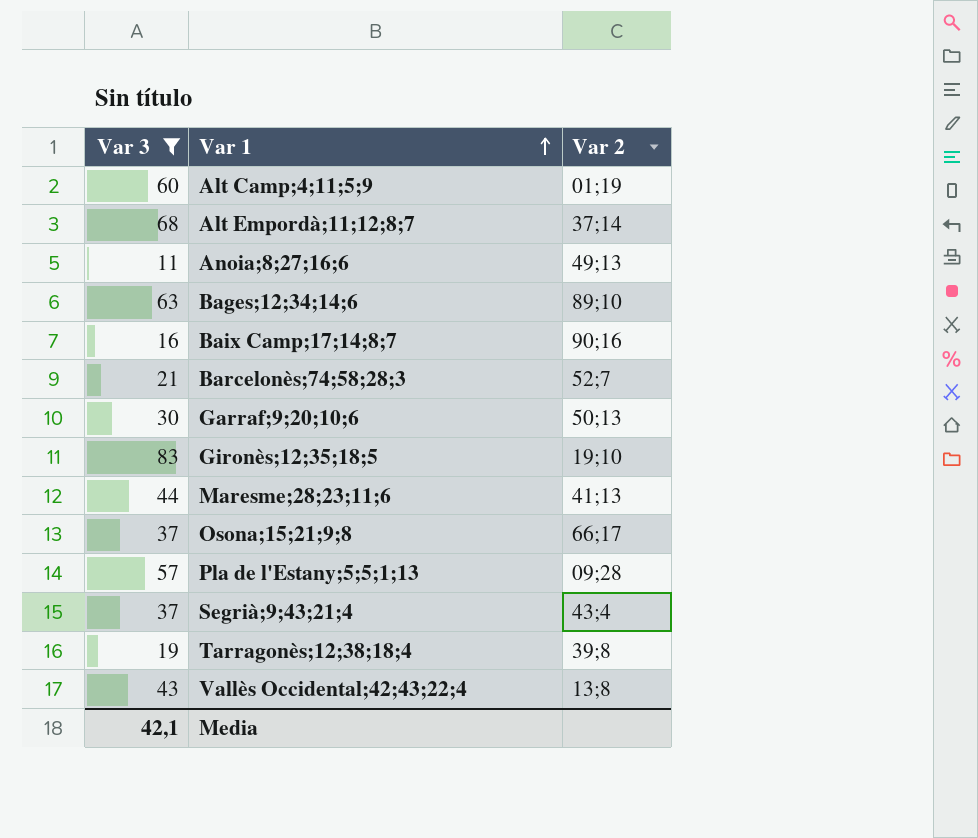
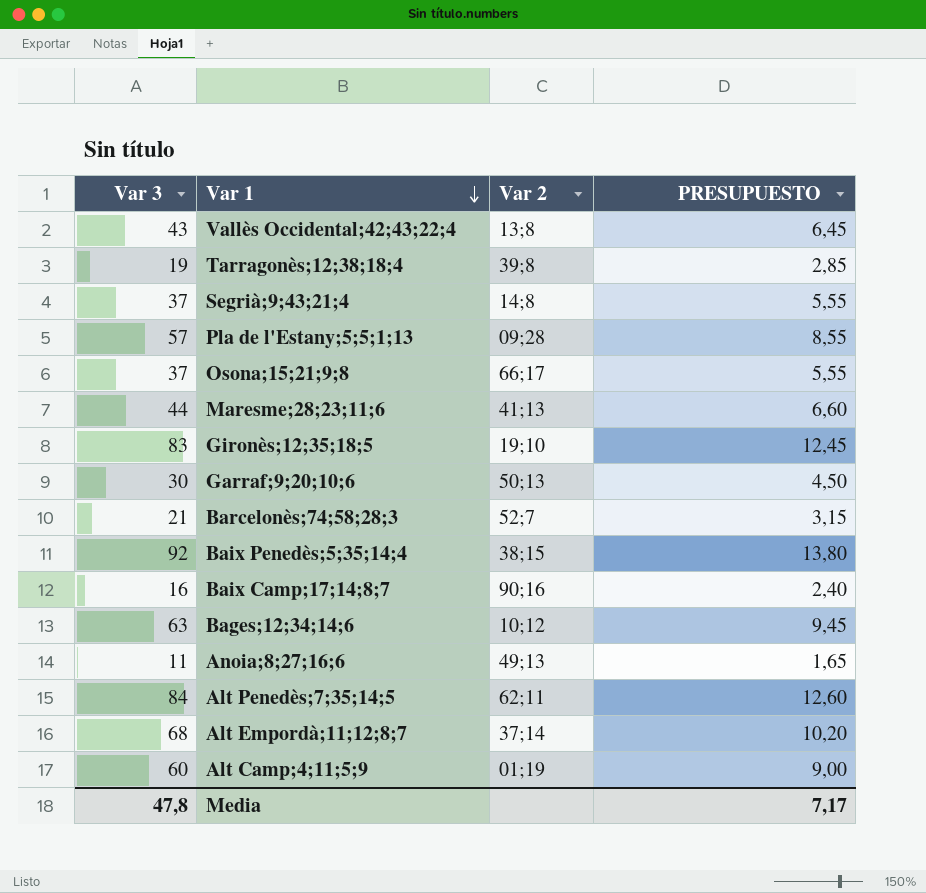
filter: Var 3 <= 83 -> none
row order: Var 1 ascending -> Var 1 descending
column PRESUPUESTO | formula: none -> [Var 3] * 0,15
Segrià;9;43;21;4 | Var 2: 43;4 -> 14;8
Bages;12;34;14;6 | Var 2: 89;10 -> 10;12
Media | Var 3: 42,1 -> 47,8

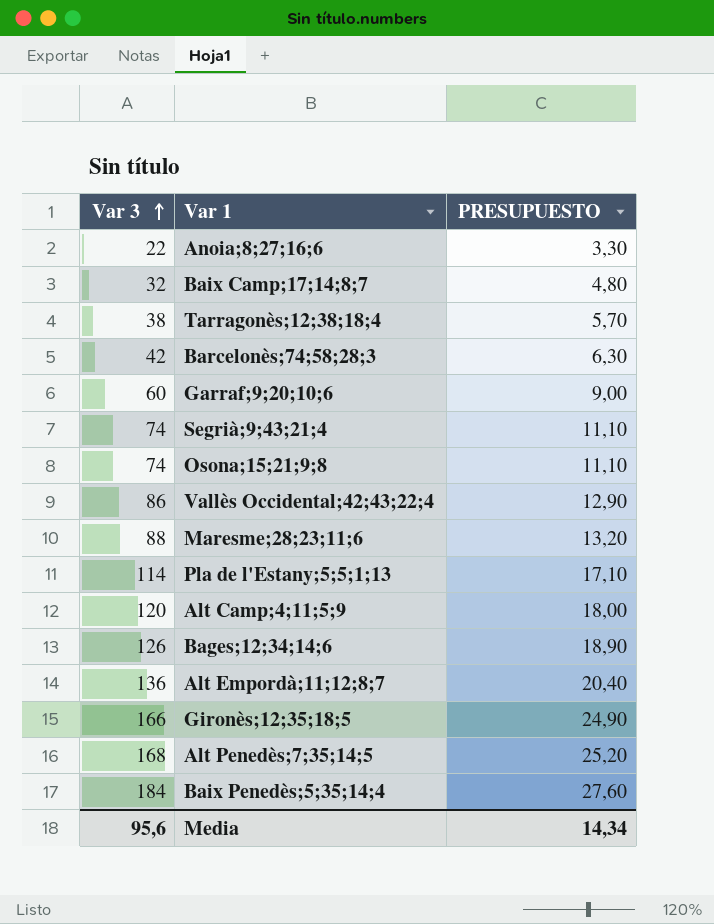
row order: Var 1 descending -> Var 3 ascending
column Var 2 | position: 3 -> none
Anoia;8;27;16;6 | Var 3: 11 -> 22
Anoia;8;27;16;6 | PRESUPUESTO: 1,65 -> 3,30
Baix Camp;17;14;8;7 | Var 3: 16 -> 32
Baix Camp;17;14;8;7 | PRESUPUESTO: 2,40 -> 4,80
Tarragonès;12;38;18;4 | Var 3: 19 -> 38
Tarragonès;12;38;18;4 | PRESUPUESTO: 2,85 -> 5,70
Barcelonès;74;58;28;3 | Var 3: 21 -> 42
Barcelonès;74;58;28;3 | PRESUPUESTO: 3,15 -> 6,30
Garraf;9;20;10;6 | Var 3: 30 -> 60
Garraf;9;20;10;6 | PRESUPUESTO: 4,50 -> 9,00
Segrià;9;43;21;4 | Var 3: 37 -> 74
Segrià;9;43;21;4 | PRESUPUESTO: 5,55 -> 11,10
Osona;15;21;9;8 | Var 3: 37 -> 74
Osona;15;21;9;8 | PRESUPUESTO: 5,55 -> 11,10
Vallès Occidental;42;43;22;4 | Var 3: 43 -> 86
Vallès Occidental;42;43;22;4 | PRESUPUESTO: 6,45 -> 12,90
Maresme;28;23;11;6 | Var 3: 44 -> 88
Maresme;28;23;11;6 | PRESUPUESTO: 6,60 -> 13,20
Pla de l'Estany;5;5;1;13 | Var 3: 57 -> 114
Pla de l'Estany;5;5;1;13 | PRESUPUESTO: 8,55 -> 17,10
Alt Camp;4;11;5;9 | Var 3: 60 -> 120
Alt Camp;4;11;5;9 | PRESUPUESTO: 9,00 -> 18,00
Bages;12;34;14;6 | Var 3: 63 -> 126
Bages;12;34;14;6 | PRESUPUESTO: 9,45 -> 18,90
Alt Empordà;11;12;8;7 | Var 3: 68 -> 136
Alt Empordà;11;12;8;7 | PRESUPUESTO: 10,20 -> 20,40
Gironès;12;35;18;5 | Var 3: 83 -> 166
Gironès;12;35;18;5 | PRESUPUESTO: 12,45 -> 24,90
Alt Penedès;7;35;14;5 | Var 3: 84 -> 168
Alt Penedès;7;35;14;5 | PRESUPUESTO: 12,60 -> 25,20
Baix Penedès;5;35;14;4 | Var 3: 92 -> 184
Baix Penedès;5;35;14;4 | PRESUPUESTO: 13,80 -> 27,60
Media | Var 3: 47,8 -> 95,6
Media | PRESUPUESTO: 7,17 -> 14,34

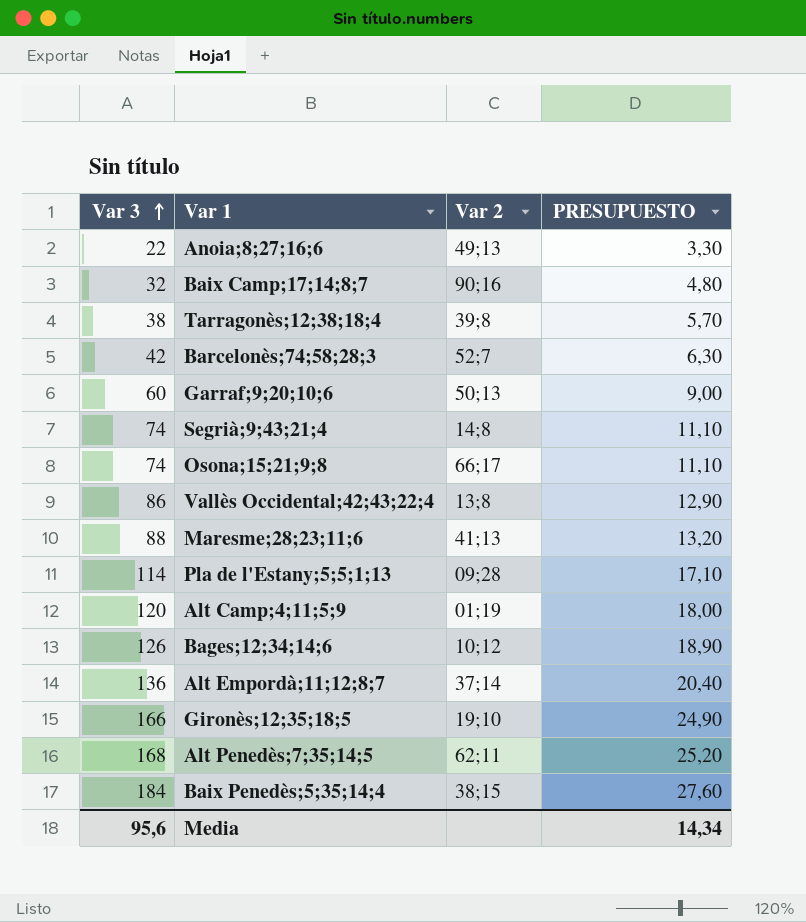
column Var 2 | position: none -> 3

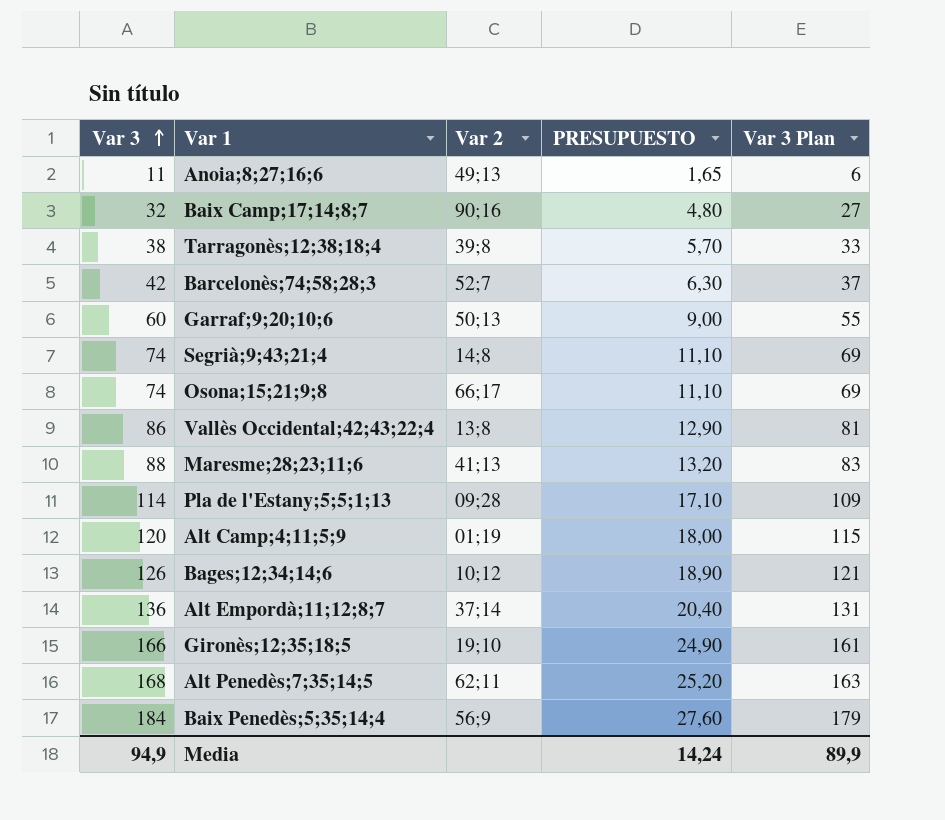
column Var 3 Plan | formula: none -> [Var 3] - 5
Anoia;8;27;16;6 | Var 3: 22 -> 11
Anoia;8;27;16;6 | PRESUPUESTO: 3,30 -> 1,65
Baix Penedès;5;35;14;4 | Var 2: 38;15 -> 56;9
Media | Var 3: 95,6 -> 94,9
Media | PRESUPUESTO: 14,34 -> 14,24

